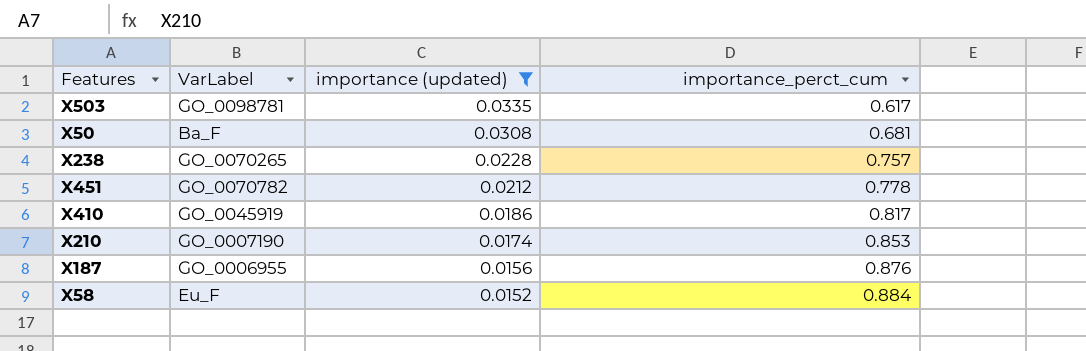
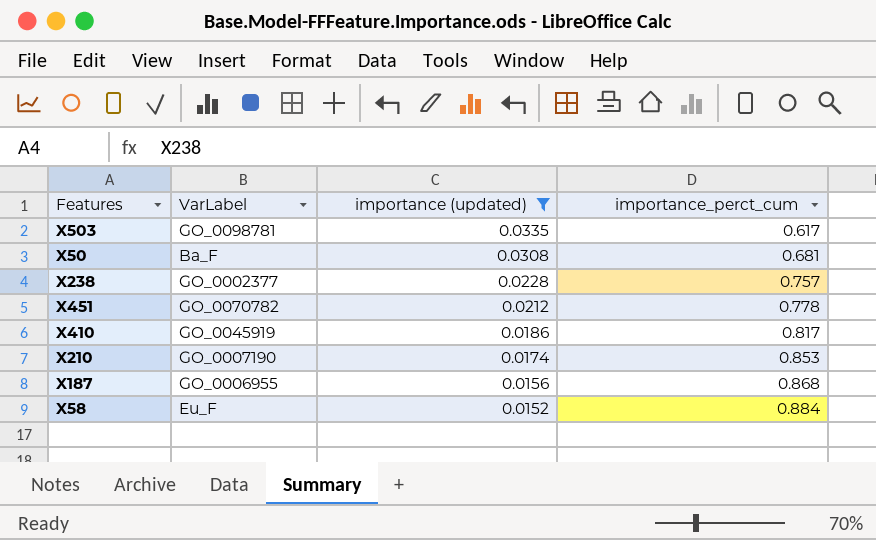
X238 | VarLabel: GO_0070265 -> GO_0002377
X187 | importance_perct_cum: 0.876 -> 0.868

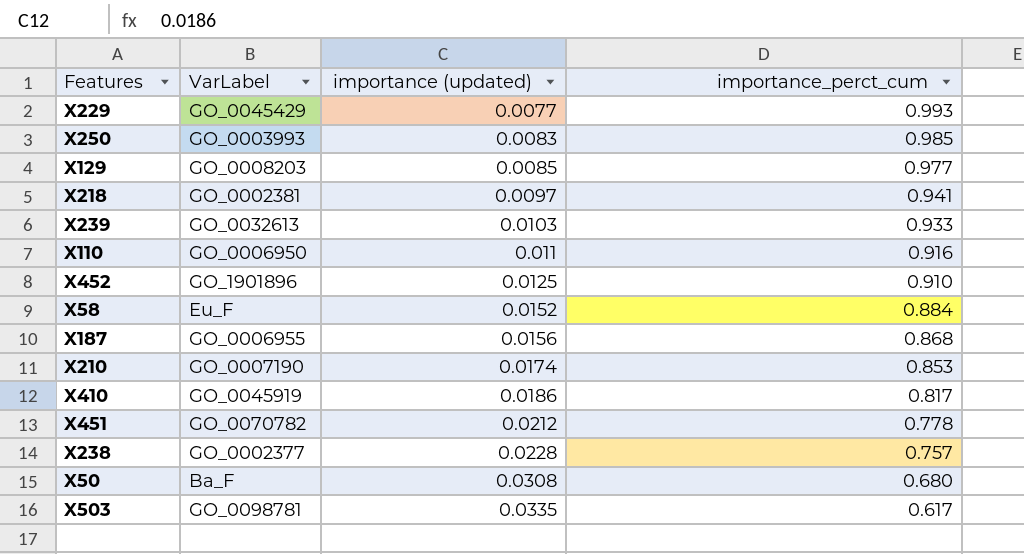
filter: importance (updated) >= 0.0152 -> none
row order: importance (updated) descending -> importance (updated) ascending
X50 | importance_perct_cum: 0.681 -> 0.680

